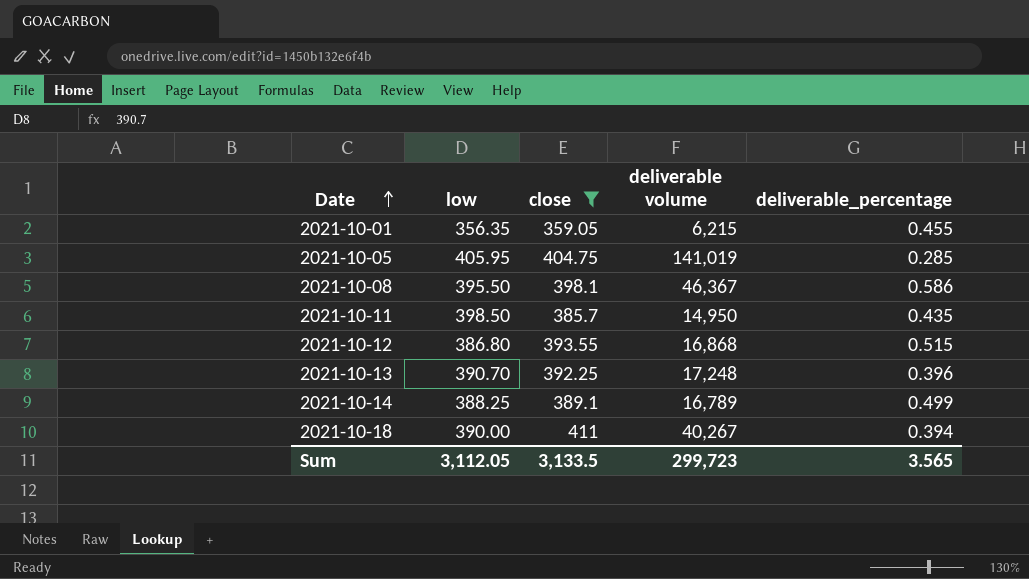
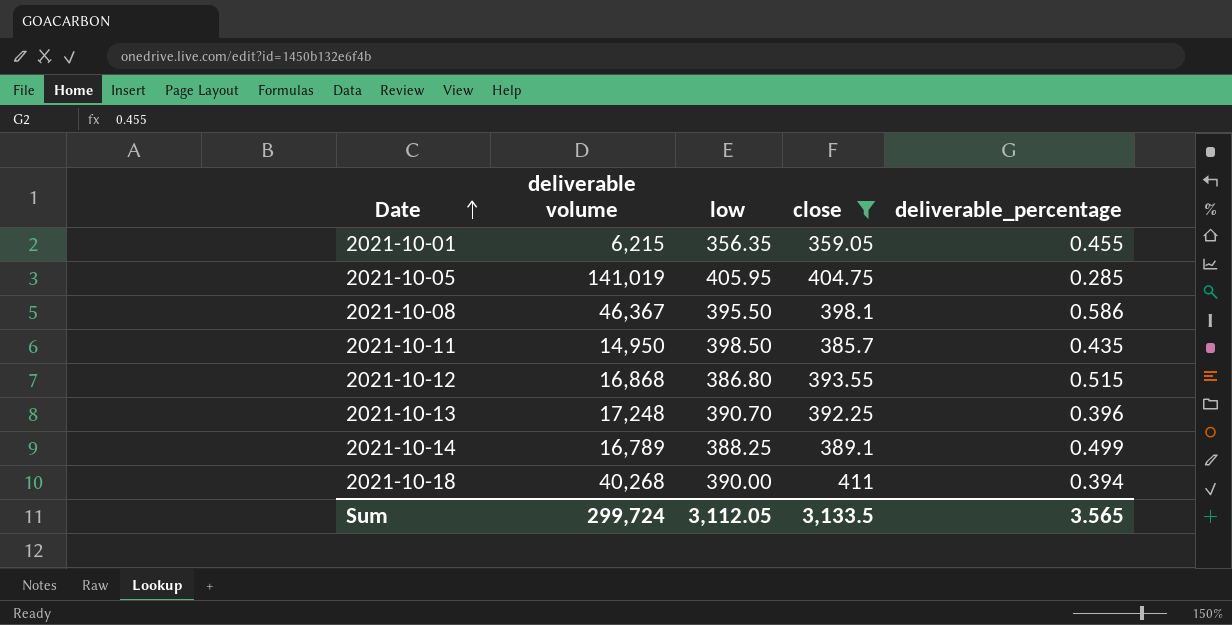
column deliverable volume | position: 4 -> 2
2021-10-18 | deliverable volume: 40,267 -> 40,268
Sum | deliverable volume: 299,723 -> 299,724

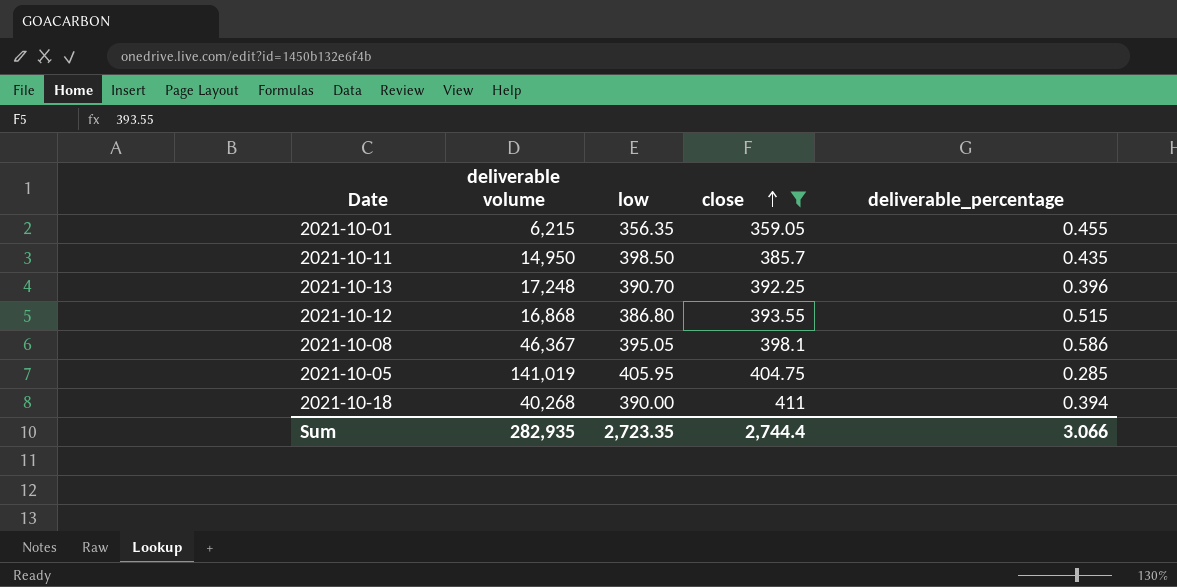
row order: Date ascending -> close ascending
row 2021-10-14: 16,789 | 388.25 | 389.1 | 0.499 -> none
2021-10-08 | low: 395.50 -> 395.05
Sum | deliverable volume: 299,724 -> 282,935
Sum | low: 3,112.05 -> 2,723.35
Sum | close: 3,133.5 -> 2,744.4
Sum | deliverable_percentage: 3.565 -> 3.066

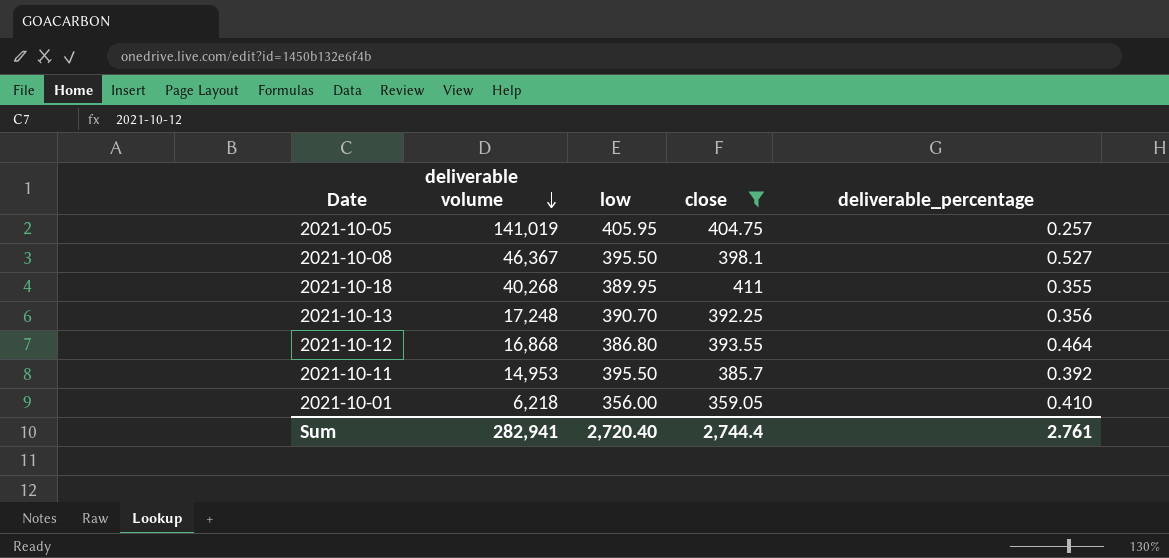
row order: close ascending -> deliverable volume descending
2021-10-05 | deliverable_percentage: 0.285 -> 0.257
2021-10-08 | low: 395.05 -> 395.50
2021-10-08 | deliverable_percentage: 0.586 -> 0.527
2021-10-18 | low: 390.00 -> 389.95
2021-10-18 | deliverable_percentage: 0.394 -> 0.355
2021-10-13 | deliverable_percentage: 0.396 -> 0.356
2021-10-12 | deliverable_percentage: 0.515 -> 0.464
2021-10-11 | deliverable volume: 14,950 -> 14,953
2021-10-11 | low: 398.50 -> 395.50
2021-10-11 | deliverable_percentage: 0.435 -> 0.392
2021-10-01 | deliverable volume: 6,215 -> 6,218
2021-10-01 | low: 356.35 -> 356.00
2021-10-01 | deliverable_percentage: 0.455 -> 0.410
Sum | deliverable volume: 282,935 -> 282,941
Sum | low: 2,723.35 -> 2,720.40
Sum | deliverable_percentage: 3.066 -> 2.761

